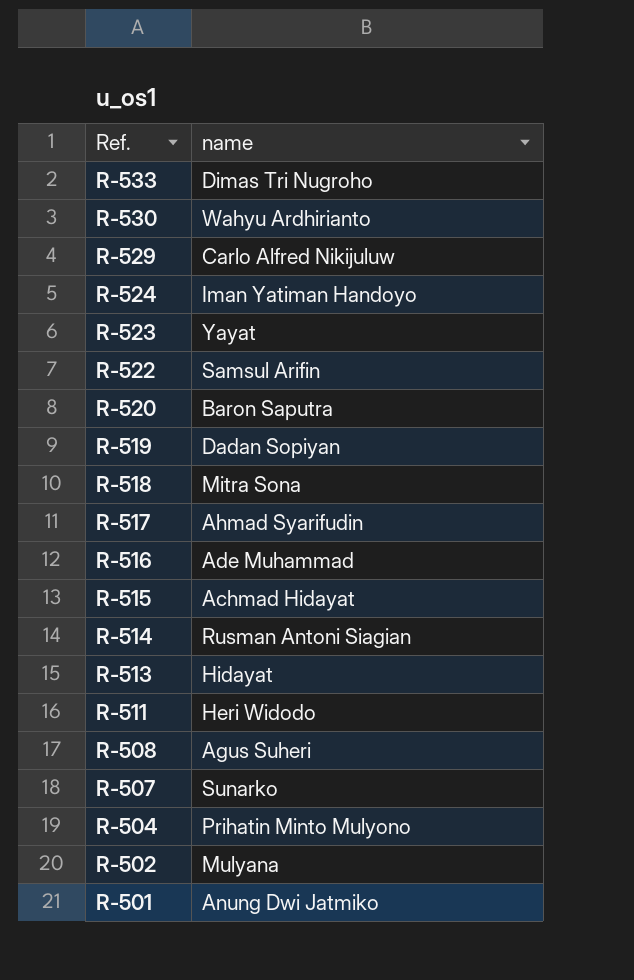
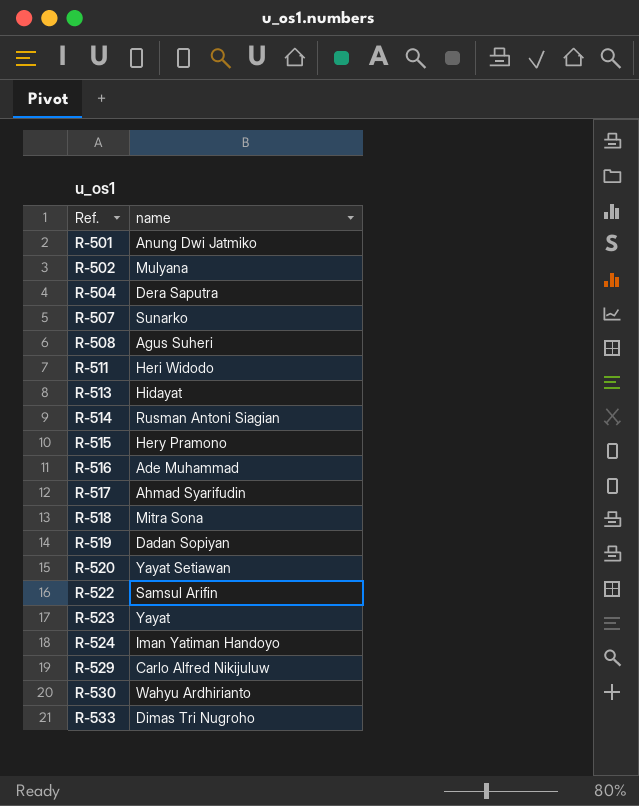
row order: Ref. descending -> Ref. ascending
R-504 | name: Prihatin Minto Mulyono -> Dera Saputra
R-515 | name: Achmad Hidayat -> Hery Pramono
R-520 | name: Baron Saputra -> Yayat Setiawan

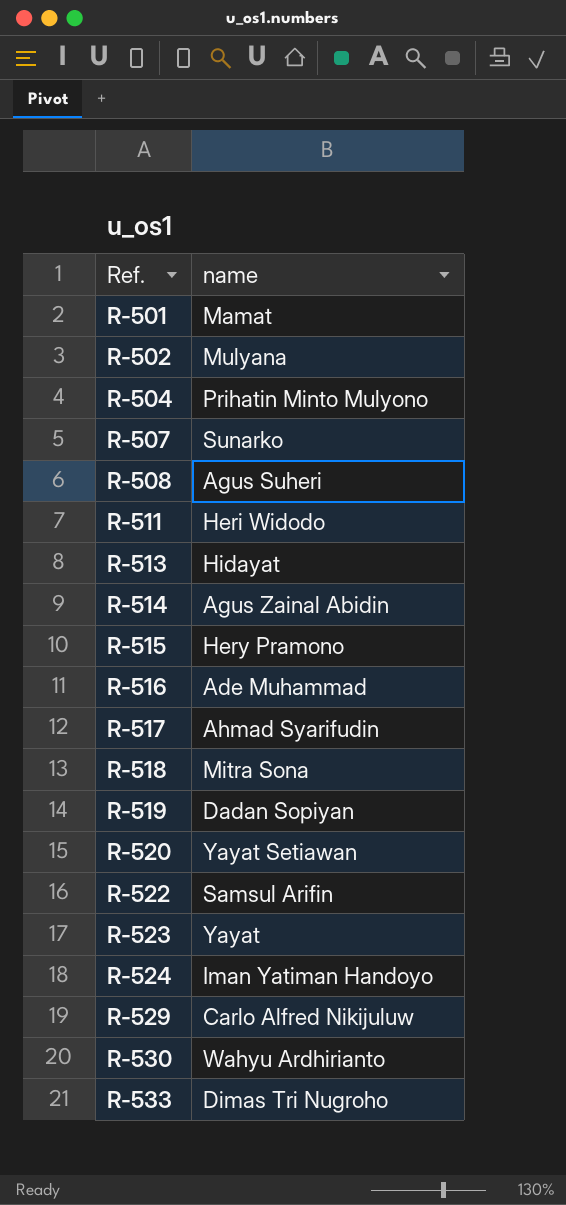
R-501 | name: Anung Dwi Jatmiko -> Mamat
R-504 | name: Dera Saputra -> Prihatin Minto Mulyono
R-514 | name: Rusman Antoni Siagian -> Agus Zainal Abidin

